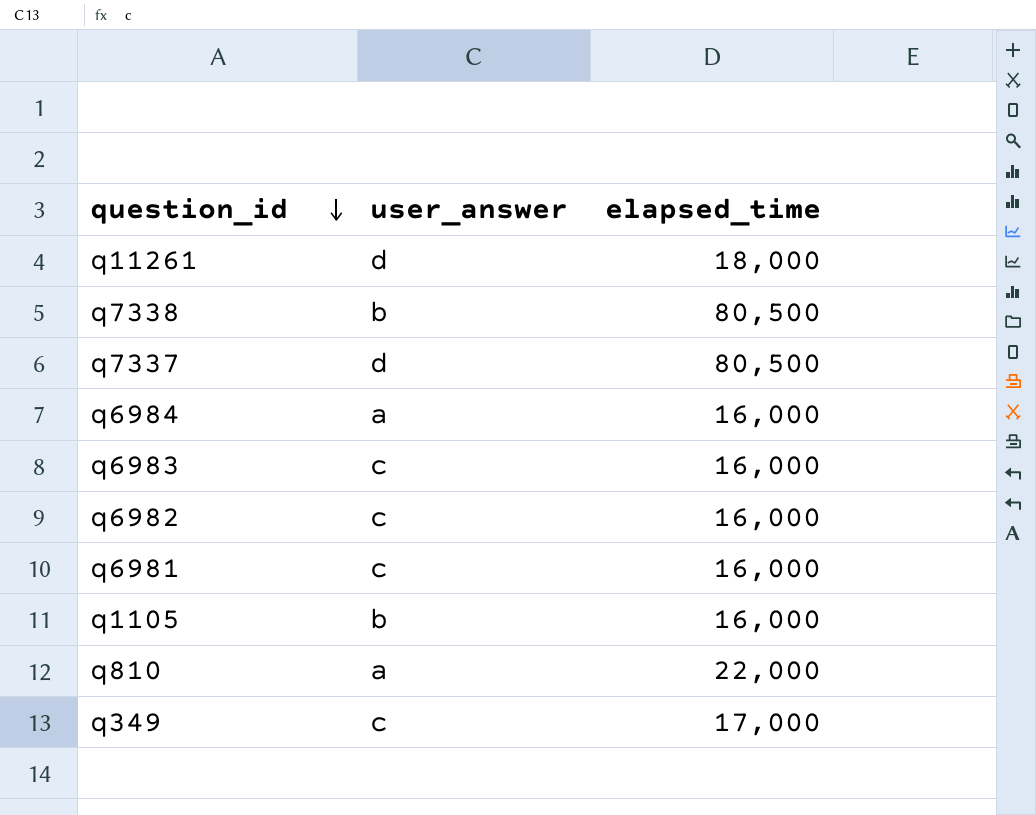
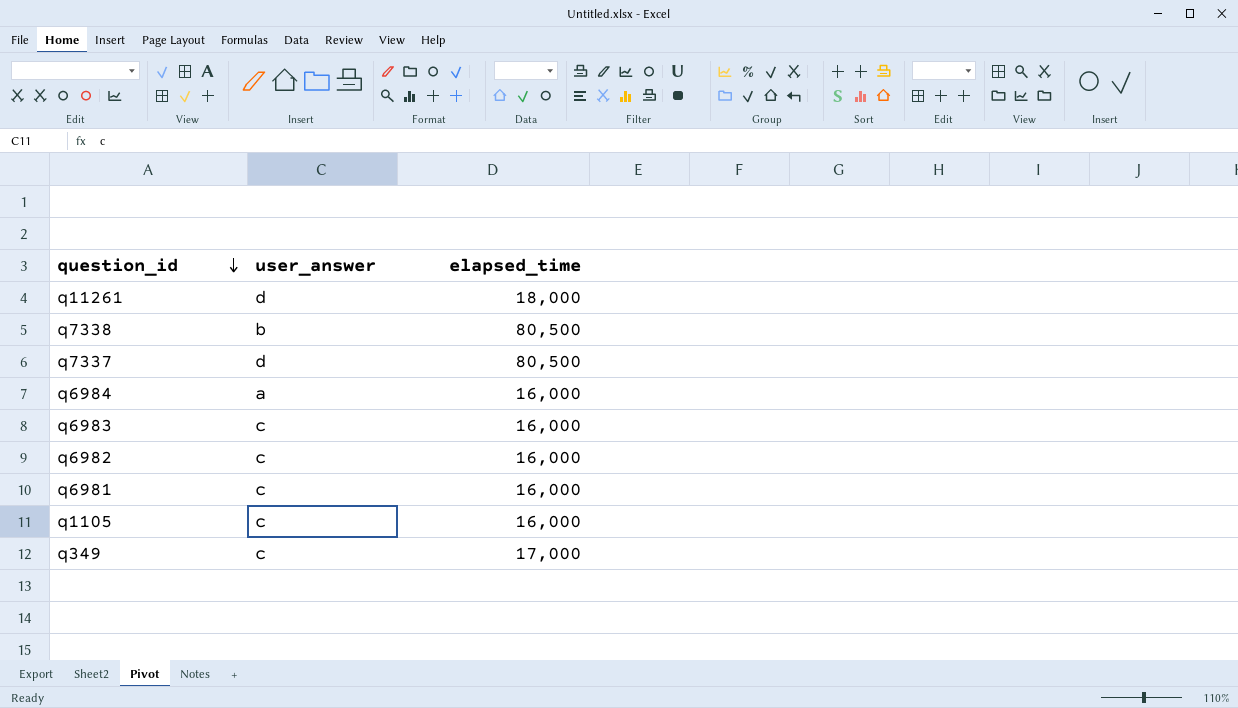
row q810: a | 22,000 -> none
q1105 | user_answer: b -> c

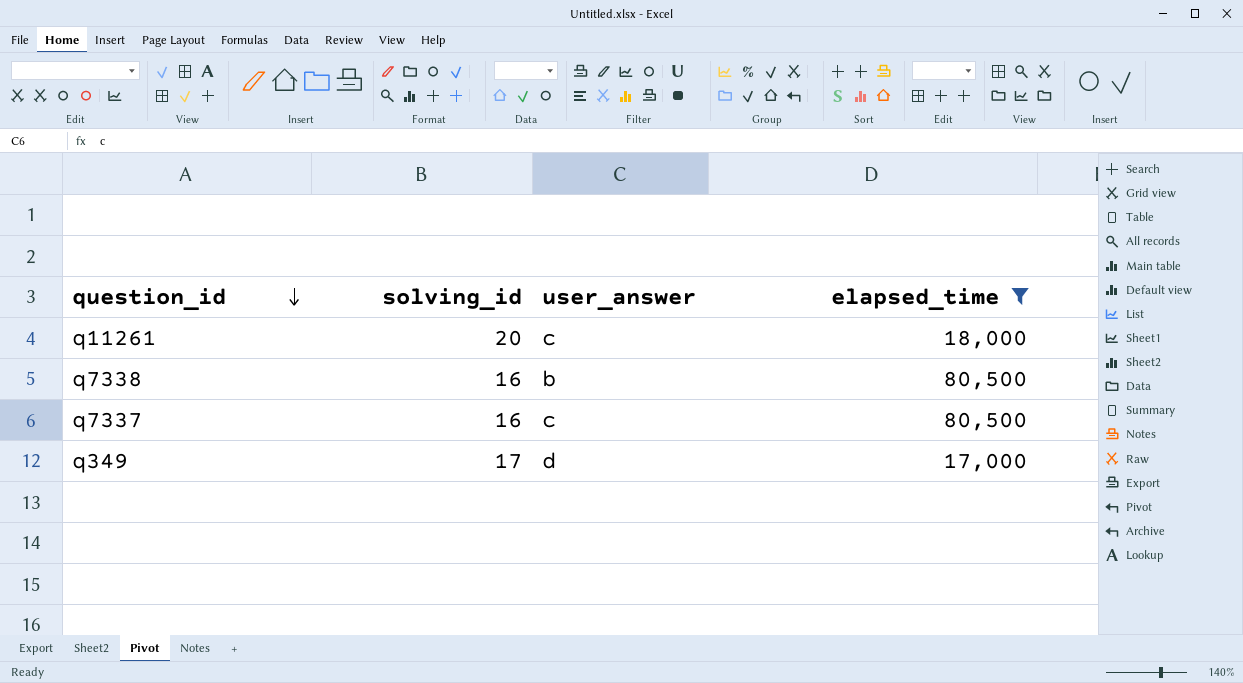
filter: none -> elapsed_time != 16,000
column solving_id | position: none -> 2
q11261 | user_answer: d -> c
q7337 | user_answer: d -> c
q349 | user_answer: c -> d

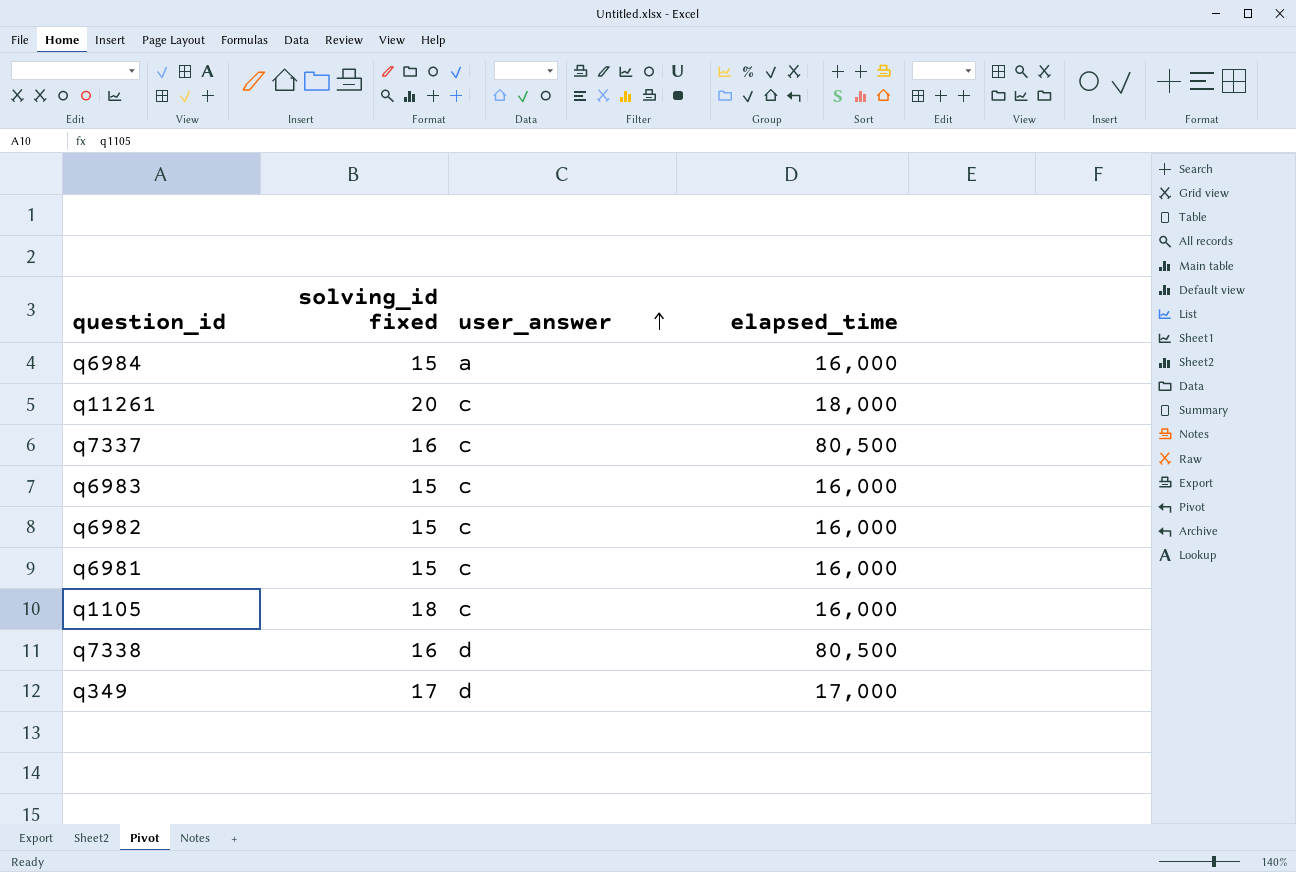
filter: elapsed_time != 16,000 -> none
row order: question_id descending -> user_answer ascending
column name: solving_id -> solving_id fixed
q7338 | user_answer: b -> d

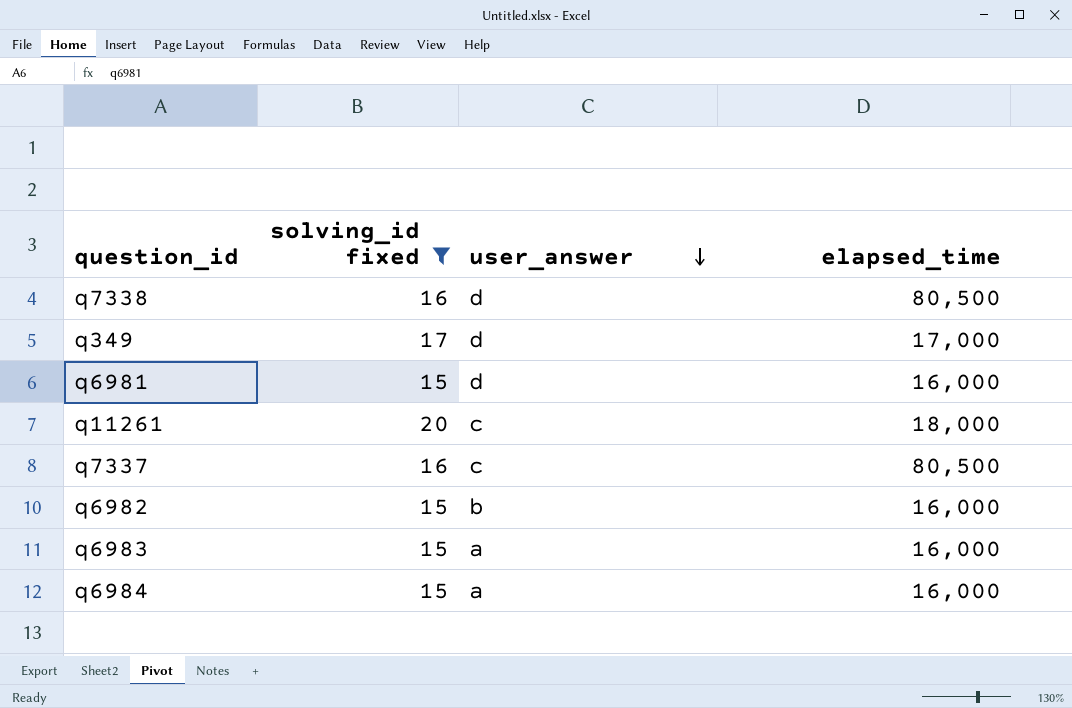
filter: none -> solving_id fixed != 18
row order: user_answer ascending -> user_answer descending
q6981 | user_answer: c -> d
q6982 | user_answer: c -> b
q6983 | user_answer: c -> a

